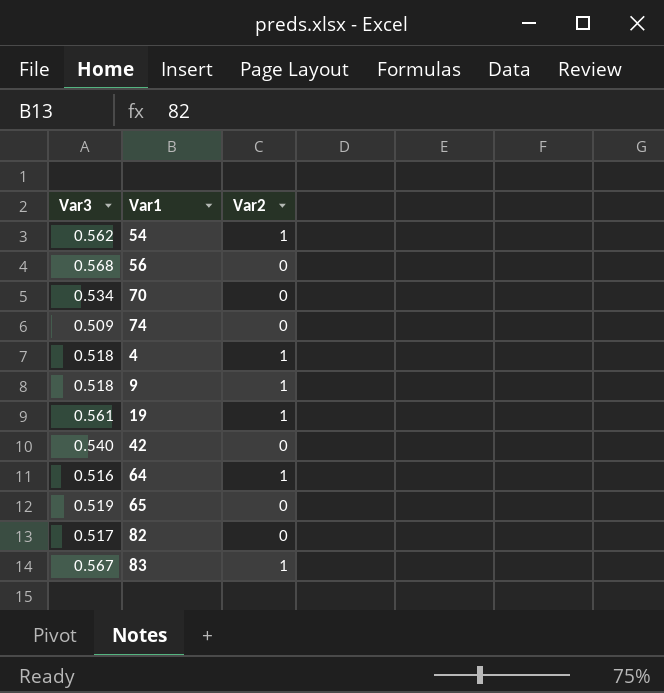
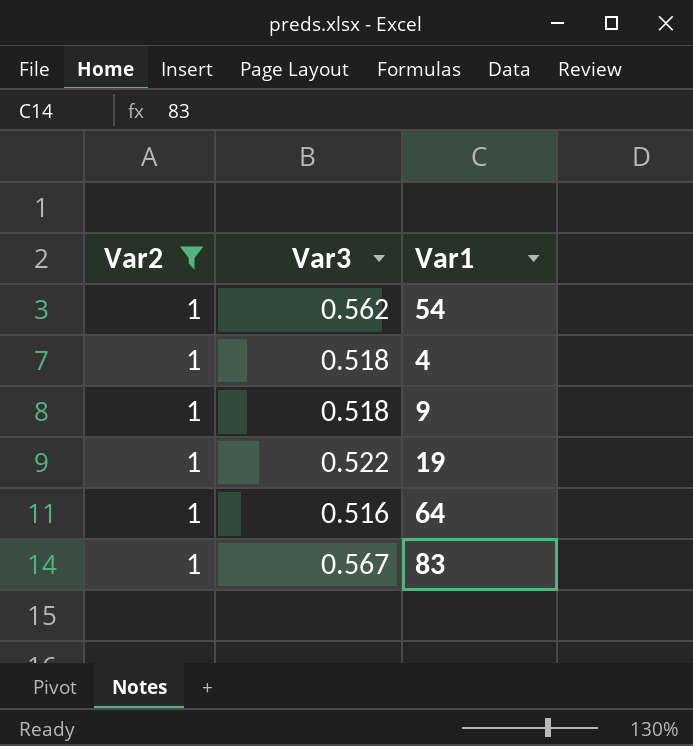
filter: none -> Var2 = 1
column Var2 | position: 3 -> 1
19 | Var3: 0.561 -> 0.522

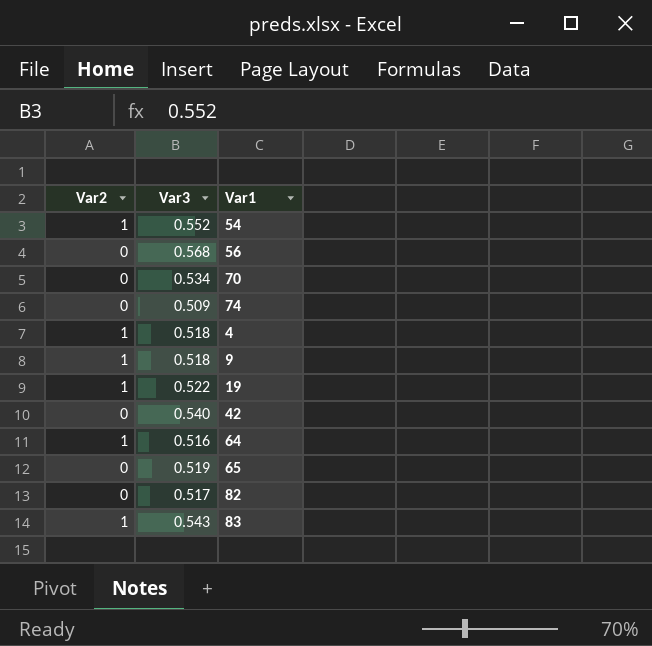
filter: Var2 = 1 -> none
54 | Var3: 0.562 -> 0.552
83 | Var3: 0.567 -> 0.543

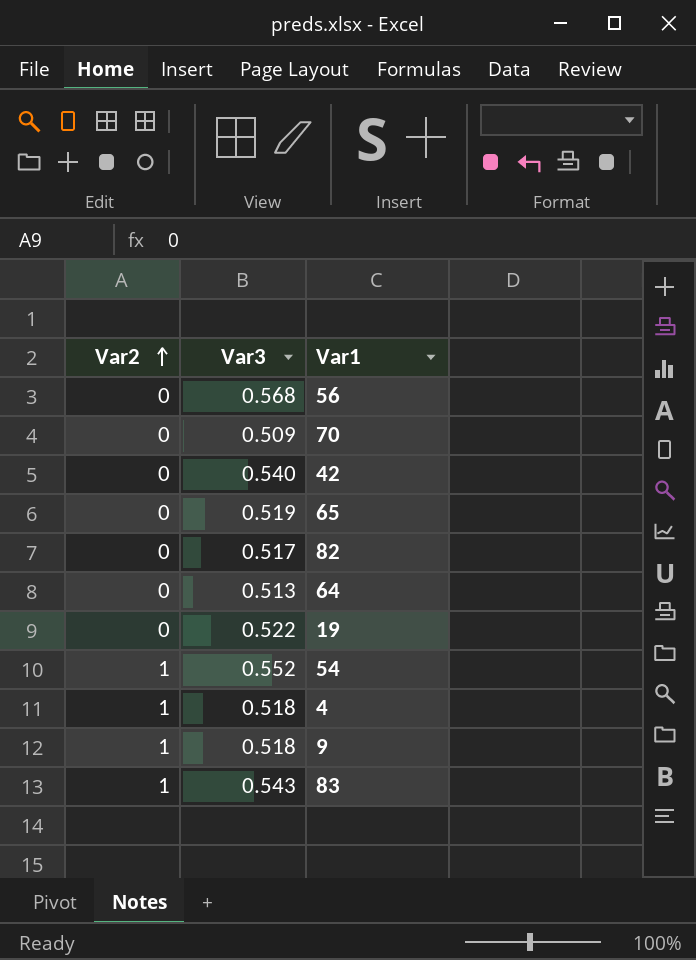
row order: none -> Var2 ascending
row 74: 0 | 0.509 -> none
70 | Var3: 0.534 -> 0.509
64 | Var2: 1 -> 0
64 | Var3: 0.516 -> 0.513
19 | Var2: 1 -> 0

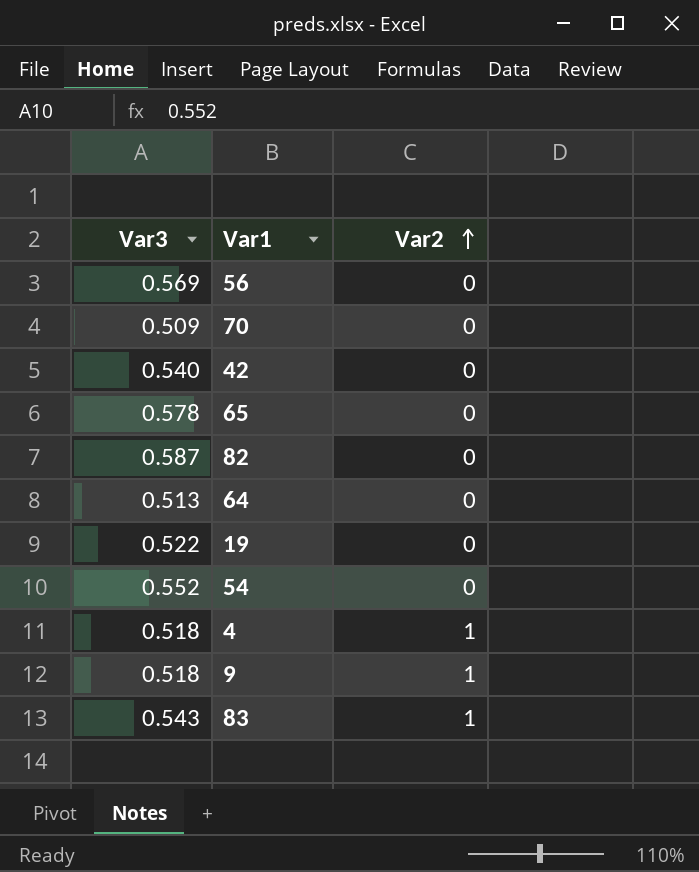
column Var2 | position: 1 -> 3
56 | Var3: 0.568 -> 0.569
65 | Var3: 0.519 -> 0.578
82 | Var3: 0.517 -> 0.587
54 | Var2: 1 -> 0

